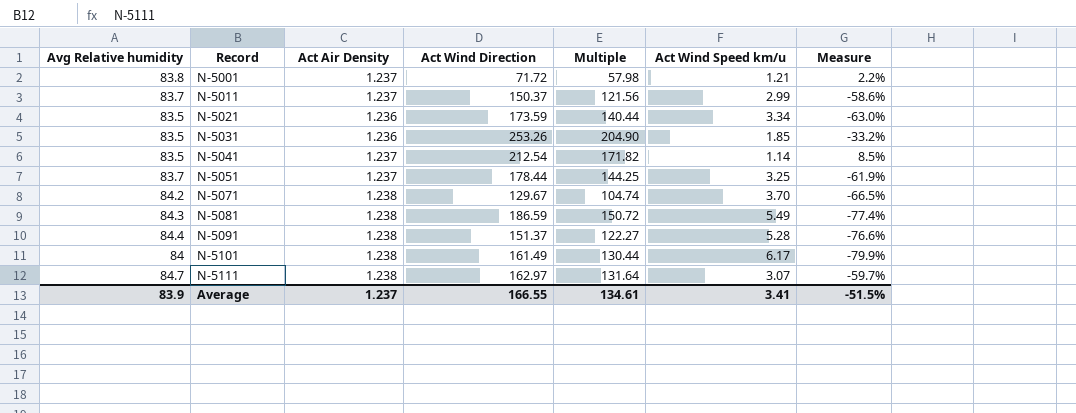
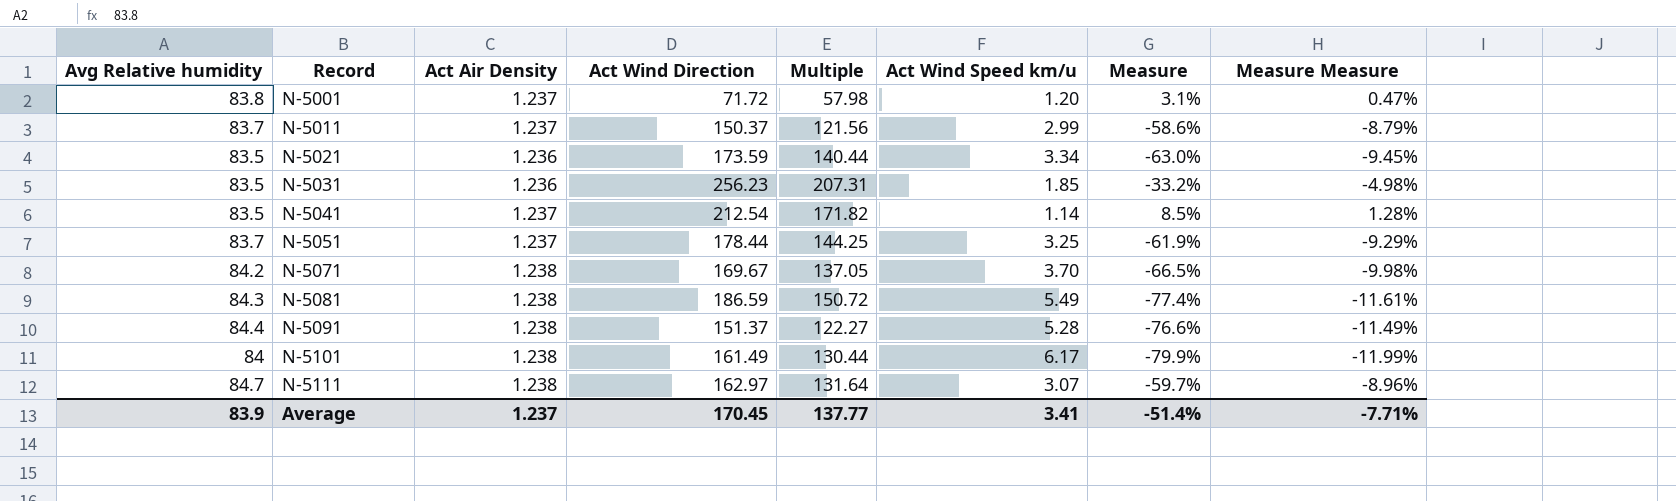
column Measure Measure | formula: none -> [Measure] * 0.15
N-5001 | Act Wind Speed km/u: 1.21 -> 1.20
N-5001 | Measure: 2.2% -> 3.1%
N-5031 | Act Wind Direction: 253.26 -> 256.23
N-5031 | Multiple: 204.90 -> 207.31
N-5071 | Act Wind Direction: 129.67 -> 169.67
N-5071 | Multiple: 104.74 -> 137.05
Average | Act Wind Direction: 166.55 -> 170.45
Average | Multiple: 134.61 -> 137.77
Average | Measure: -51.5% -> -51.4%

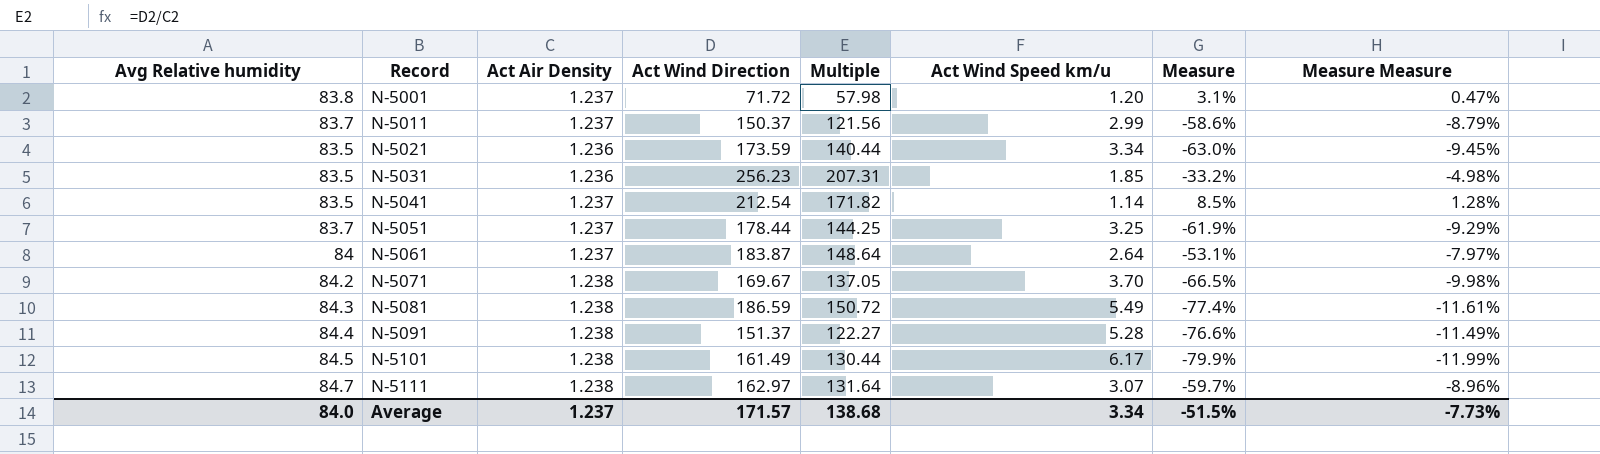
row N-5061: none -> 84 | 1.237 | 183.87 | 148.64 | 2.64 | -53.1% | -7.97%
N-5101 | Avg Relative humidity: 84 -> 84.5
Average | Avg Relative humidity: 83.9 -> 84.0
Average | Act Wind Direction: 170.45 -> 171.57
Average | Multiple: 137.77 -> 138.68
Average | Act Wind Speed km/u: 3.41 -> 3.34
Average | Measure: -51.4% -> -51.5%
Average | Measure Measure: -7.71% -> -7.73%

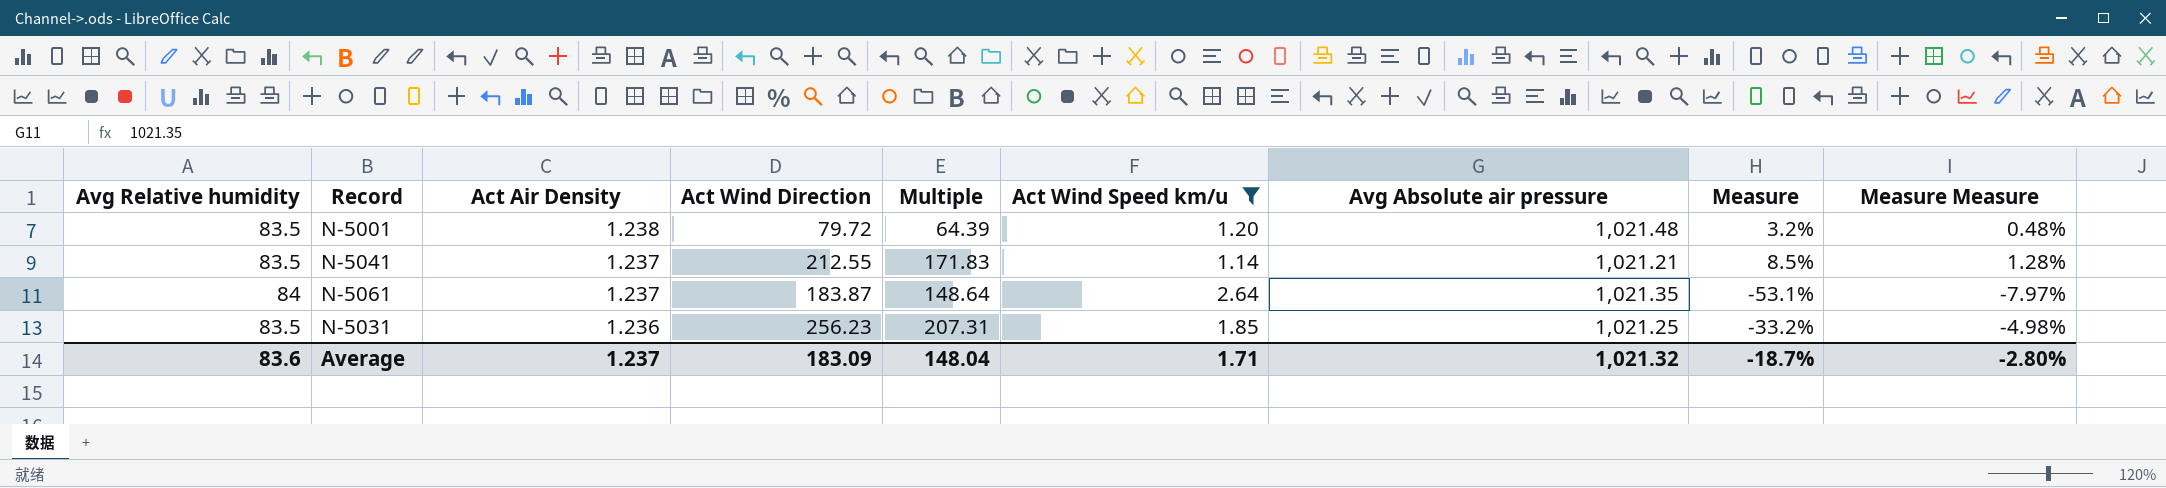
filter: none -> Act Wind Speed km/u <= 2.64
row order: Record ascending -> Act Air Density descending
column Avg Absolute air pressure | position: none -> 7
N-5001 | Avg Relative humidity: 83.8 -> 83.5
N-5001 | Act Air Density: 1.237 -> 1.238
N-5001 | Act Wind Direction: 71.72 -> 79.72
N-5001 | Multiple: 57.98 -> 64.39
N-5001 | Measure: 3.1% -> 3.2%
N-5001 | Measure Measure: 0.47% -> 0.48%
N-5041 | Act Wind Direction: 212.54 -> 212.55
N-5041 | Multiple: 171.82 -> 171.83
Average | Avg Relative humidity: 84.0 -> 83.6
Average | Act Wind Direction: 171.57 -> 183.09
Average | Multiple: 138.68 -> 148.04
Average | Act Wind Speed km/u: 3.34 -> 1.71
Average | Measure: -51.5% -> -18.7%
Average | Measure Measure: -7.73% -> -2.80%

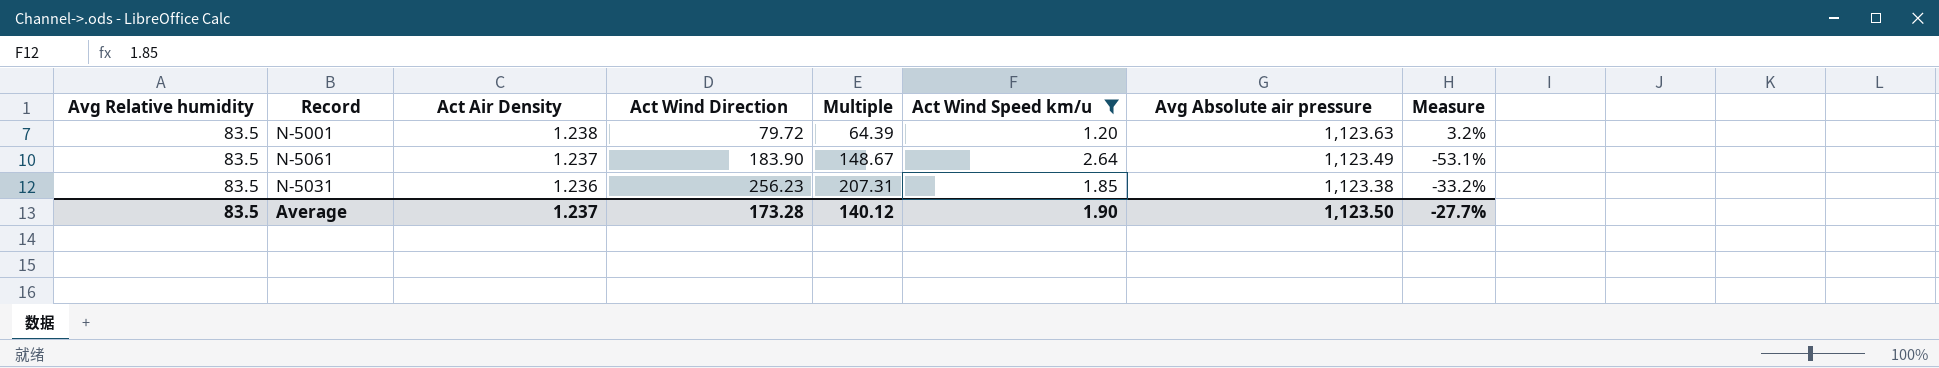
column Measure Measure | formula: [Measure] * 0.15 -> none
row N-5041: 83.5 | 1.237 | 212.55 | 171.83 | 1.14 | 1,021.21 | 8.5% | 1.28% -> none
N-5001 | Avg Absolute air pressure: 1,021.48 -> 1,123.63
N-5061 | Avg Relative humidity: 84 -> 83.5
N-5061 | Act Wind Direction: 183.87 -> 183.90
N-5061 | Multiple: 148.64 -> 148.67
N-5061 | Avg Absolute air pressure: 1,021.35 -> 1,123.49
N-5031 | Avg Absolute air pressure: 1,021.25 -> 1,123.38
Average | Avg Relative humidity: 83.6 -> 83.5
Average | Act Wind Direction: 183.09 -> 173.28
Average | Multiple: 148.04 -> 140.12
Average | Act Wind Speed km/u: 1.71 -> 1.90
Average | Avg Absolute air pressure: 1,021.32 -> 1,123.50
Average | Measure: -18.7% -> -27.7%

